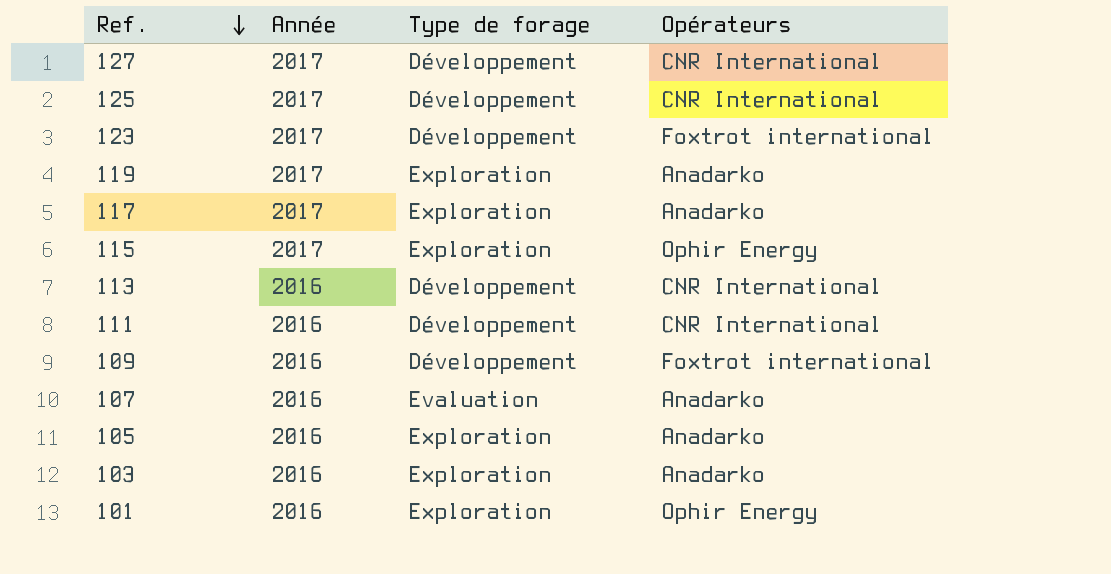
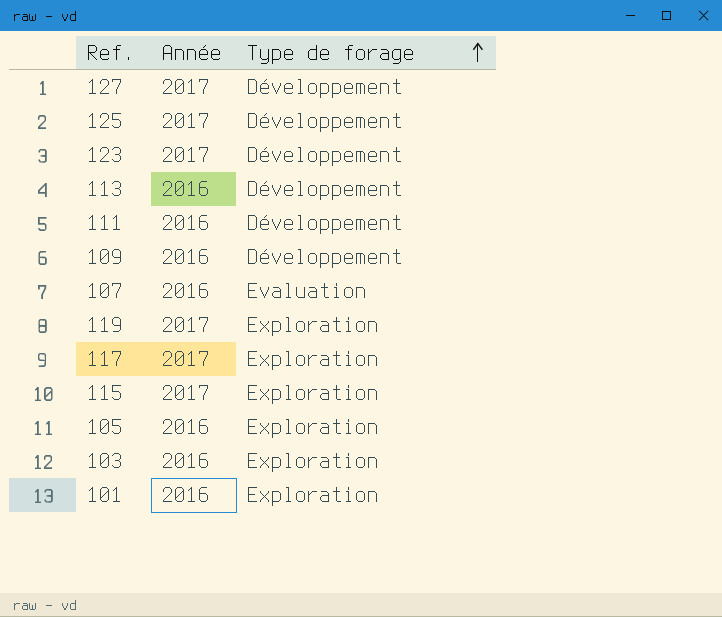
row order: Ref. descending -> Type de forage ascending
column Opérateurs | position: 4 -> none

